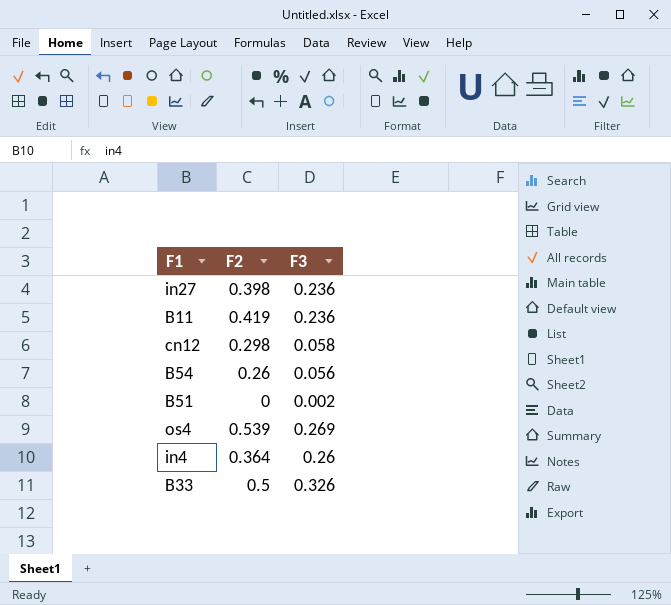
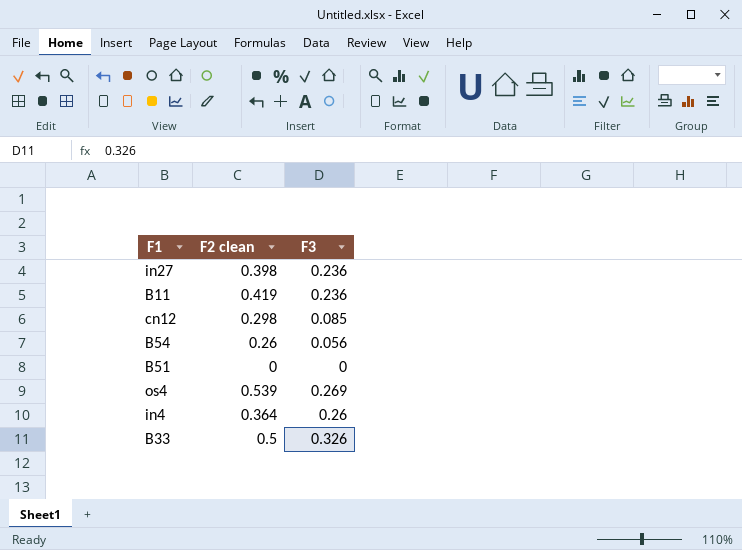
column name: F2 -> F2 clean
cn12 | F3: 0.058 -> 0.085
B51 | F3: 0.002 -> 0

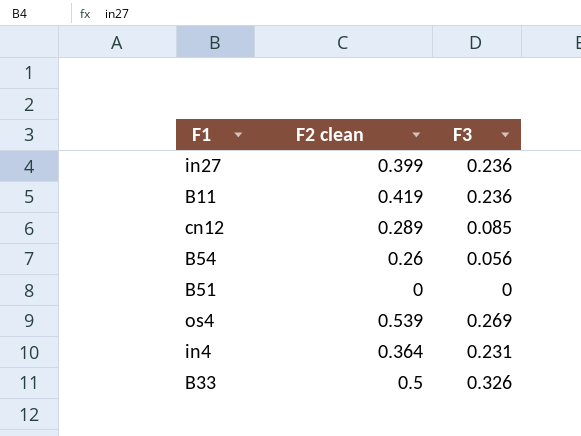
in27 | F2 clean: 0.398 -> 0.399
cn12 | F2 clean: 0.298 -> 0.289
in4 | F3: 0.26 -> 0.231

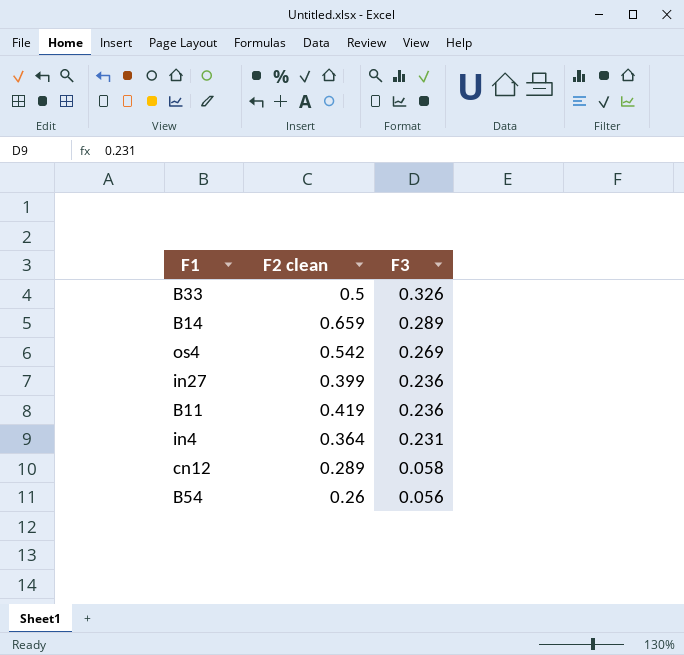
row order: none -> F3 descending
row B51: 0 | 0 -> none
row B14: none -> 0.659 | 0.289
os4 | F2 clean: 0.539 -> 0.542
cn12 | F3: 0.085 -> 0.058

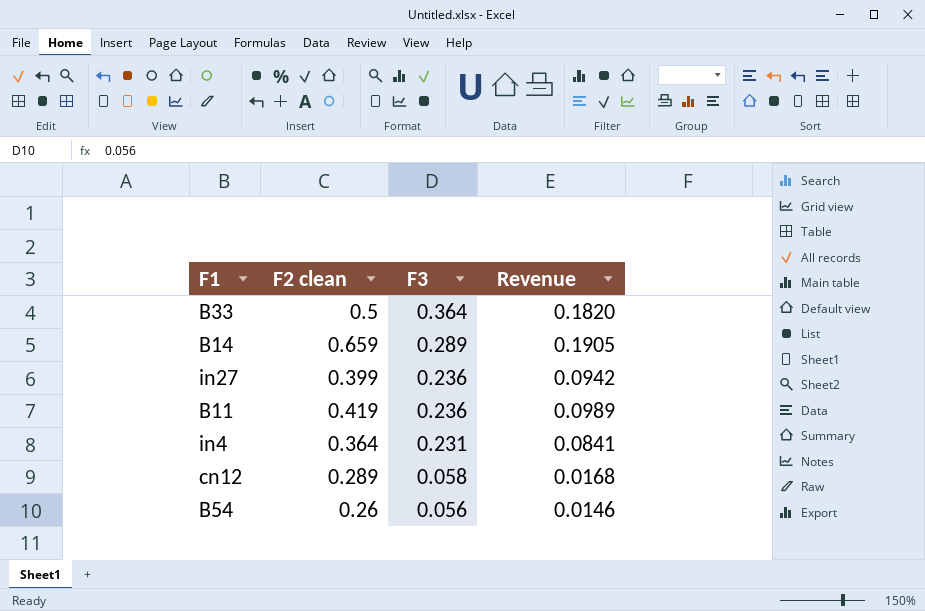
column Revenue | formula: none -> [F2 clean] * [F3]
row os4: 0.542 | 0.269 -> none
B33 | F3: 0.326 -> 0.364

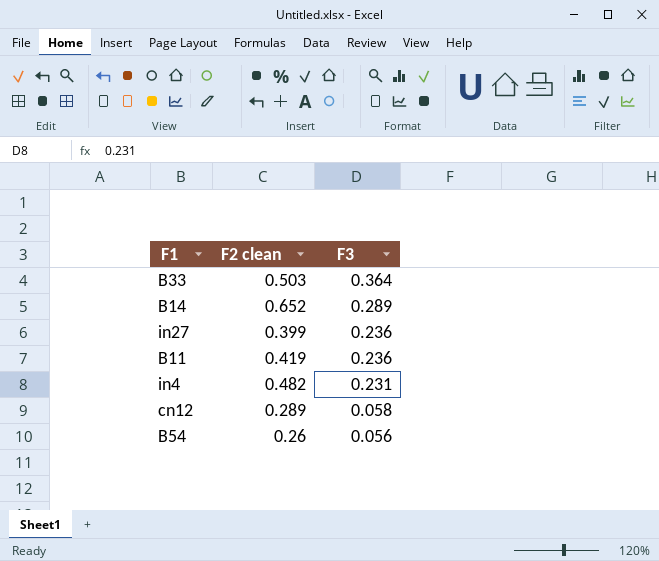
column Revenue | formula: [F2 clean] * [F3] -> none
B33 | F2 clean: 0.5 -> 0.503
B14 | F2 clean: 0.659 -> 0.652
in4 | F2 clean: 0.364 -> 0.482

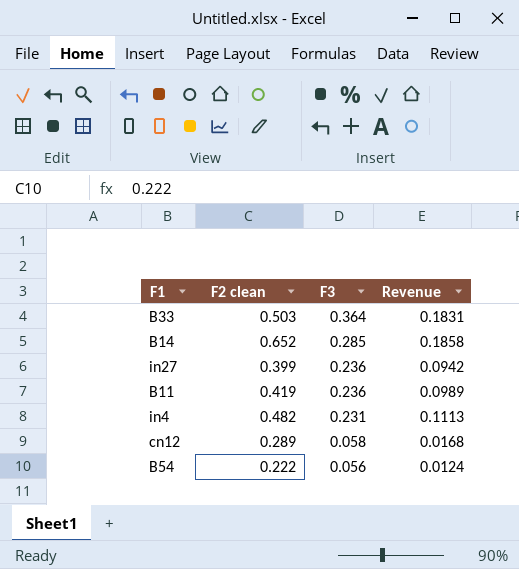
column Revenue | formula: none -> [F2 clean] * [F3]
B14 | F3: 0.289 -> 0.285
B54 | F2 clean: 0.26 -> 0.222

